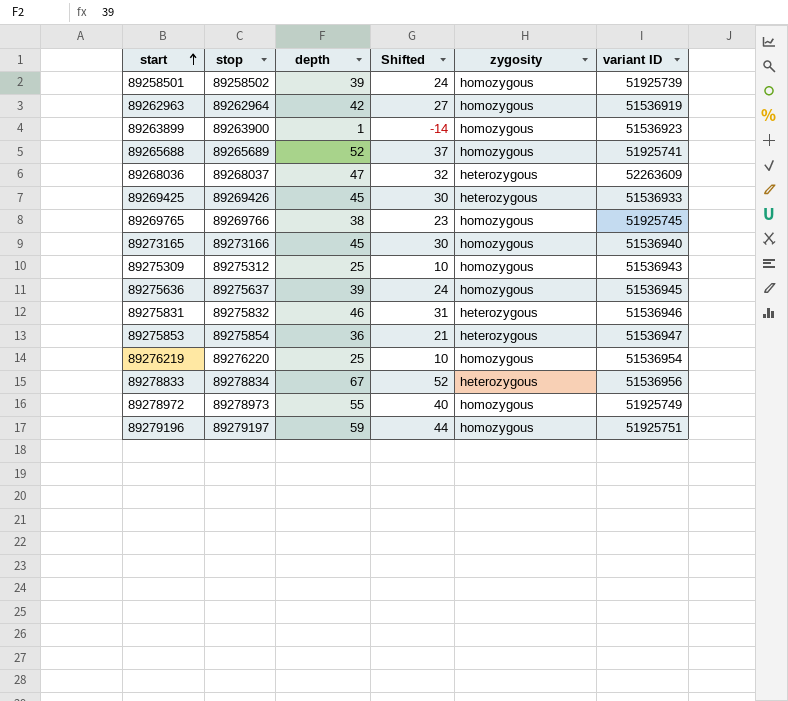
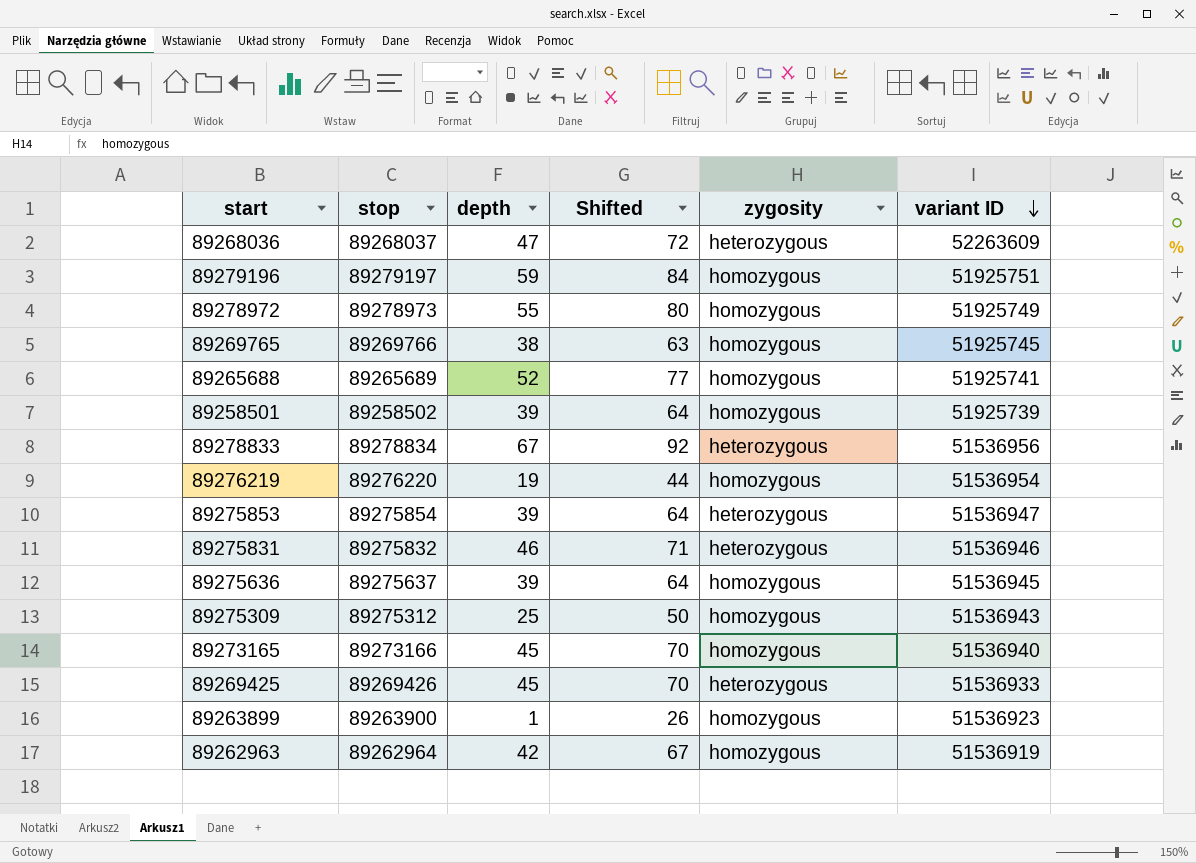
row order: start ascending -> variant ID descending
column Shifted | formula: [depth] - 15 -> [depth] + 25
89276219 | depth: 25 -> 19
89275853 | depth: 36 -> 39

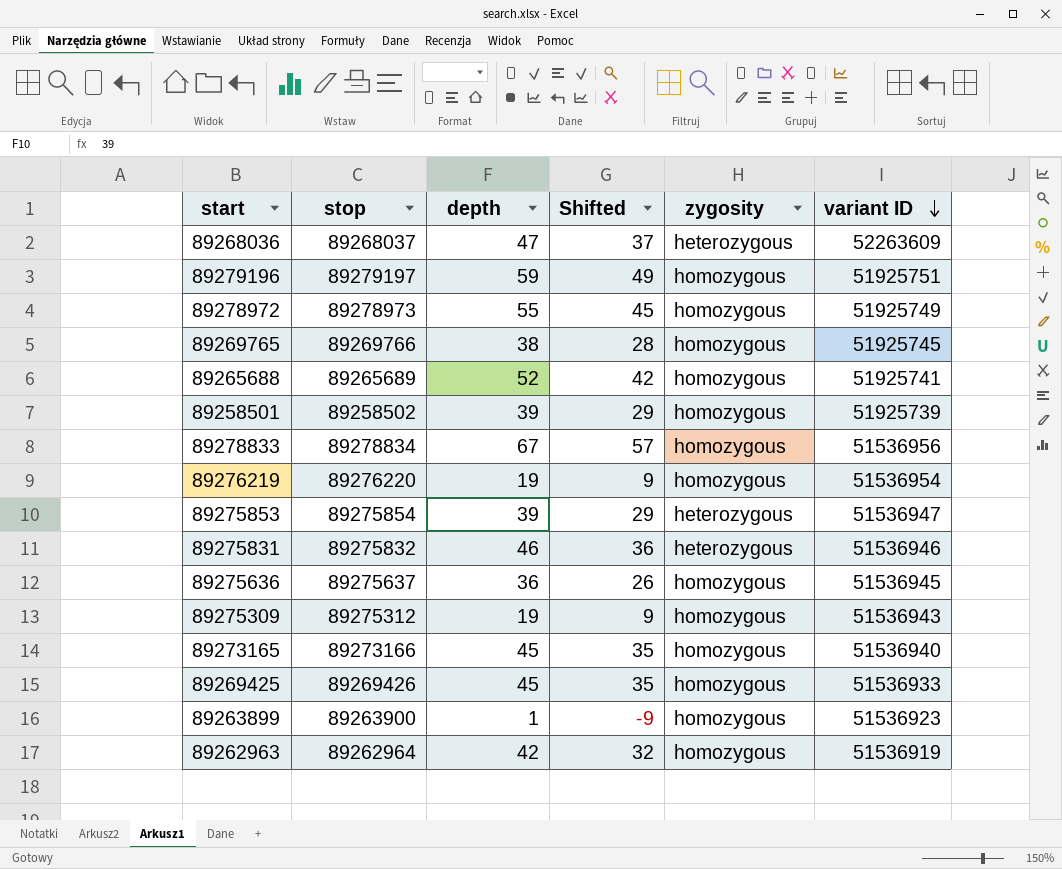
column Shifted | formula: [depth] + 25 -> [depth] - 10
89278833 | zygosity: heterozygous -> homozygous
89275636 | depth: 39 -> 36
89275309 | depth: 25 -> 19
89269425 | zygosity: heterozygous -> homozygous

